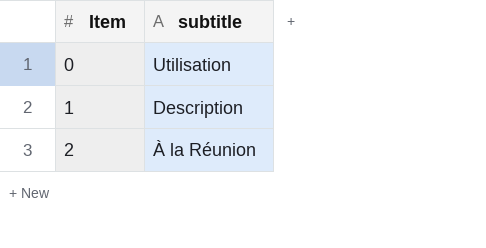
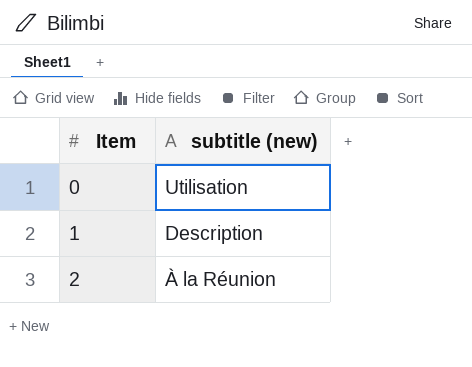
column name: subtitle -> subtitle (new)

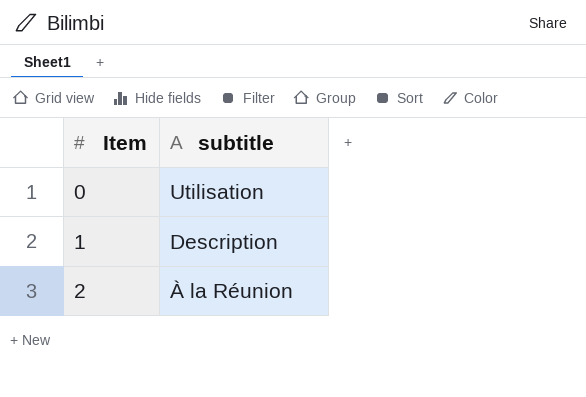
column name: subtitle (new) -> subtitle

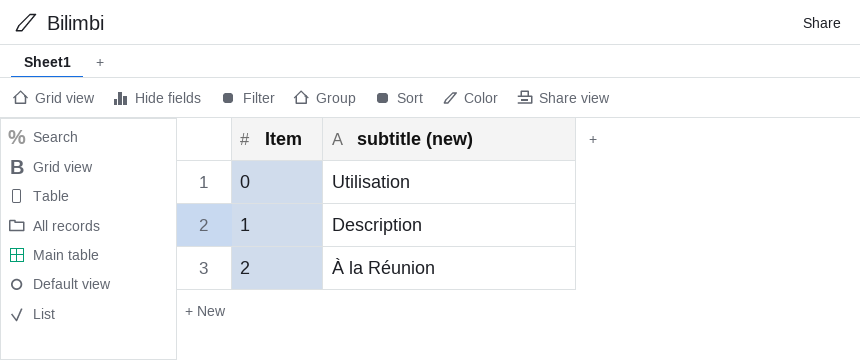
column name: subtitle -> subtitle (new)

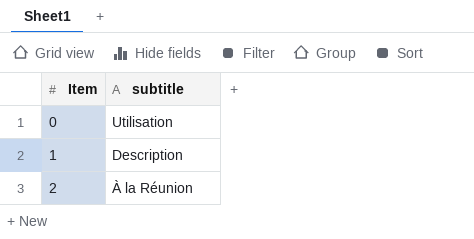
column name: subtitle (new) -> subtitle

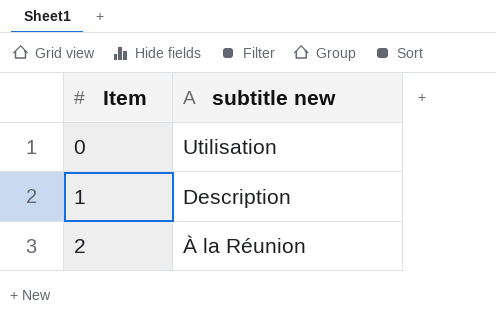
column name: subtitle -> subtitle new

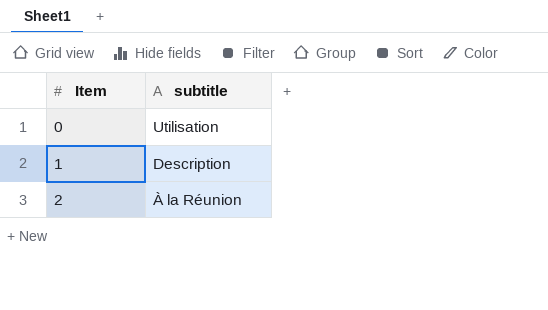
column name: subtitle new -> subtitle

